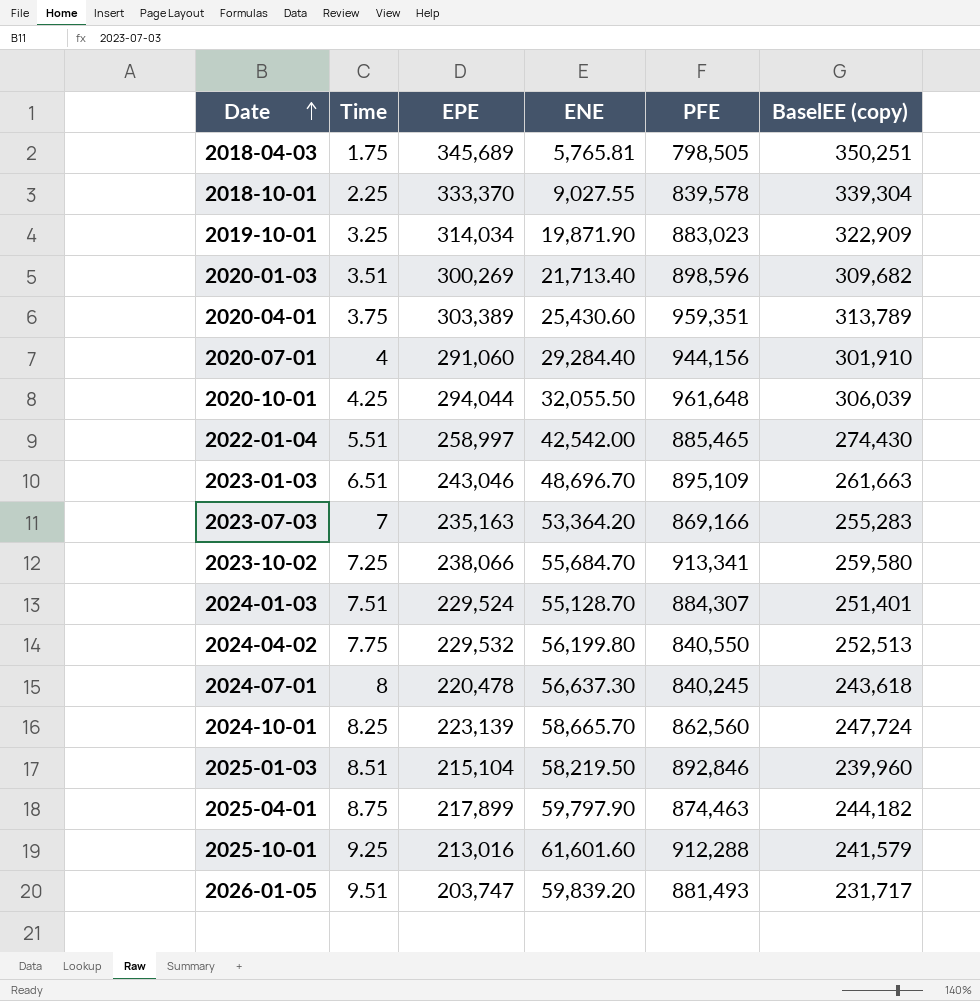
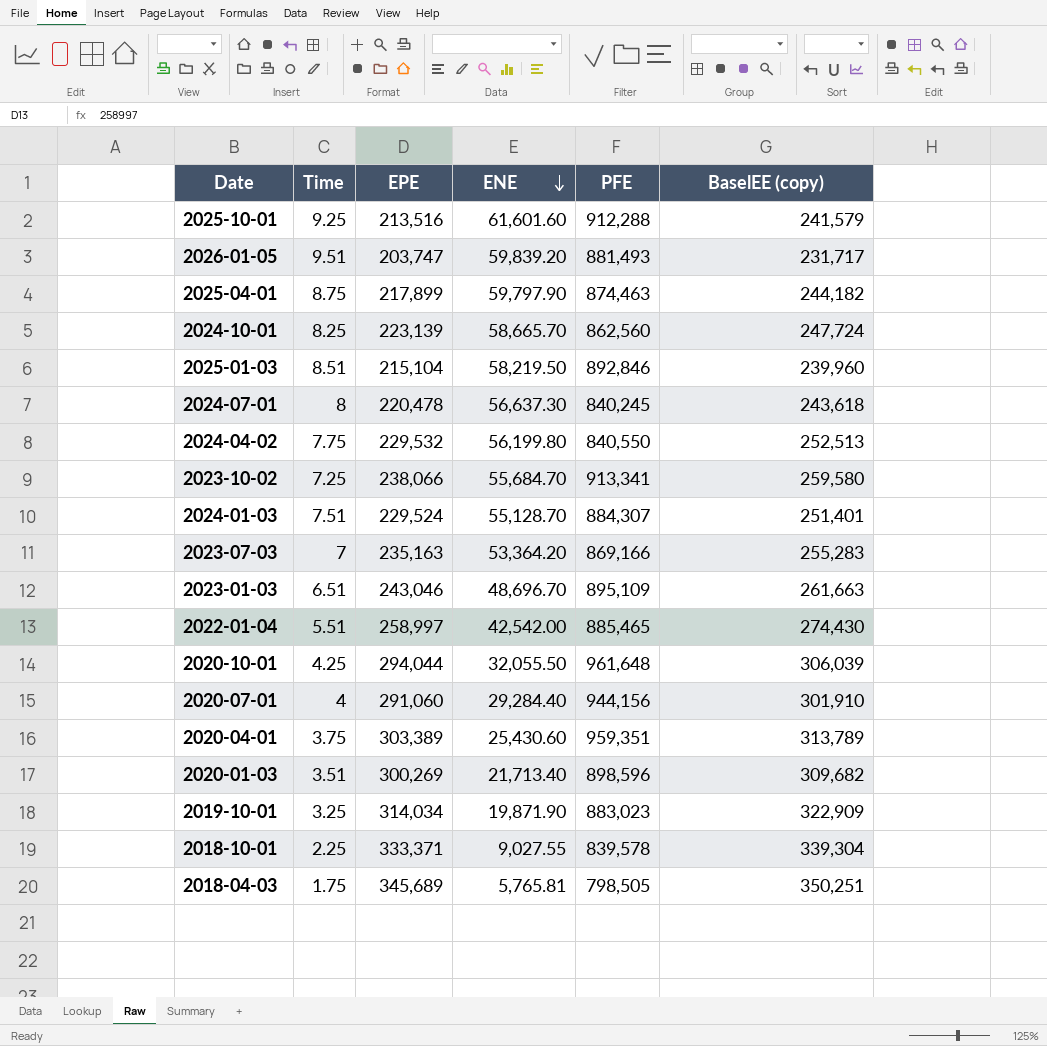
row order: Date ascending -> ENE descending
2025-10-01 | EPE: 213,016 -> 213,516
2018-10-01 | EPE: 333,370 -> 333,371

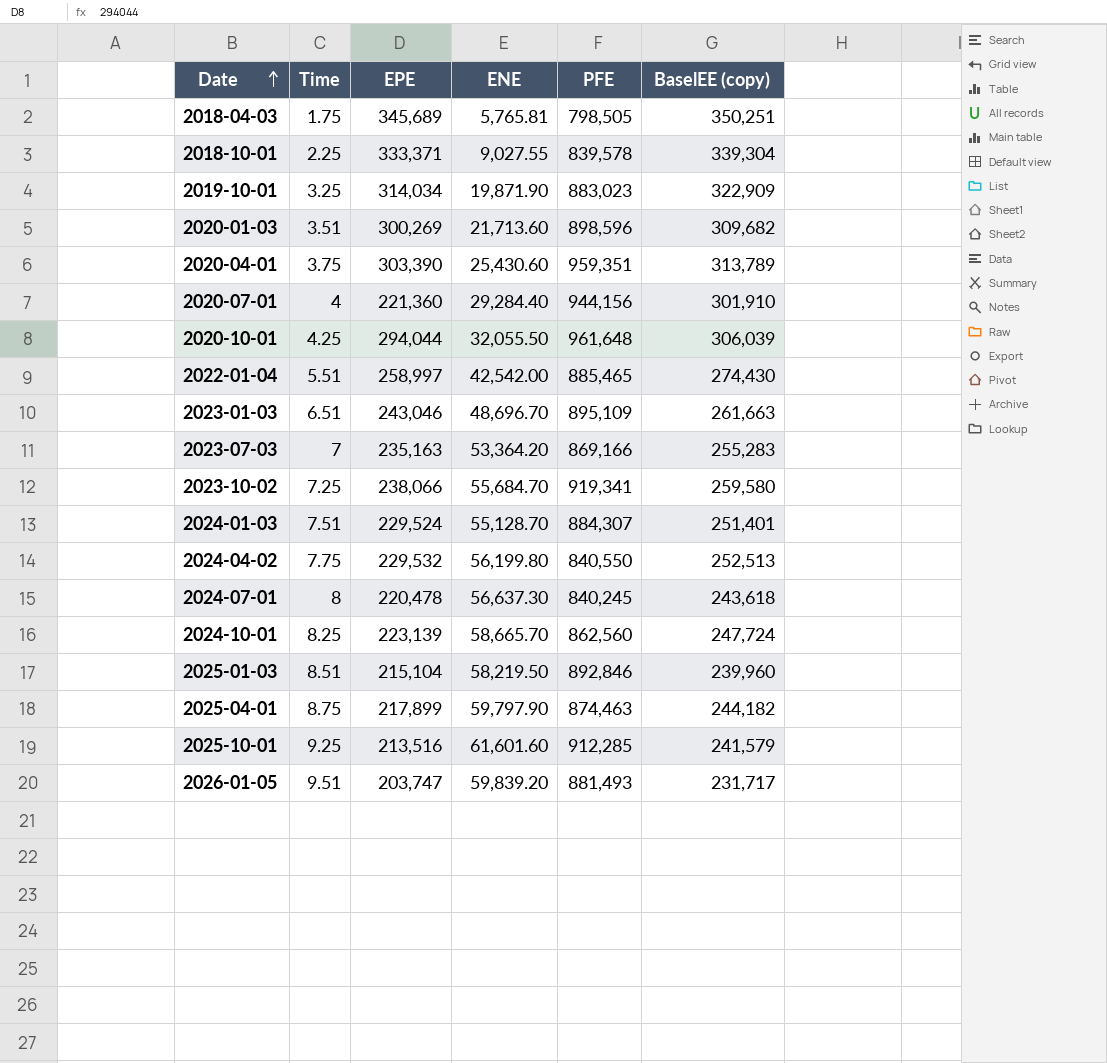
row order: ENE descending -> Date ascending
2020-01-03 | ENE: 21,713.40 -> 21,713.60
2020-04-01 | EPE: 303,389 -> 303,390
2020-07-01 | EPE: 291,060 -> 221,360
2023-10-02 | PFE: 913,341 -> 919,341
2025-10-01 | PFE: 912,288 -> 912,285

